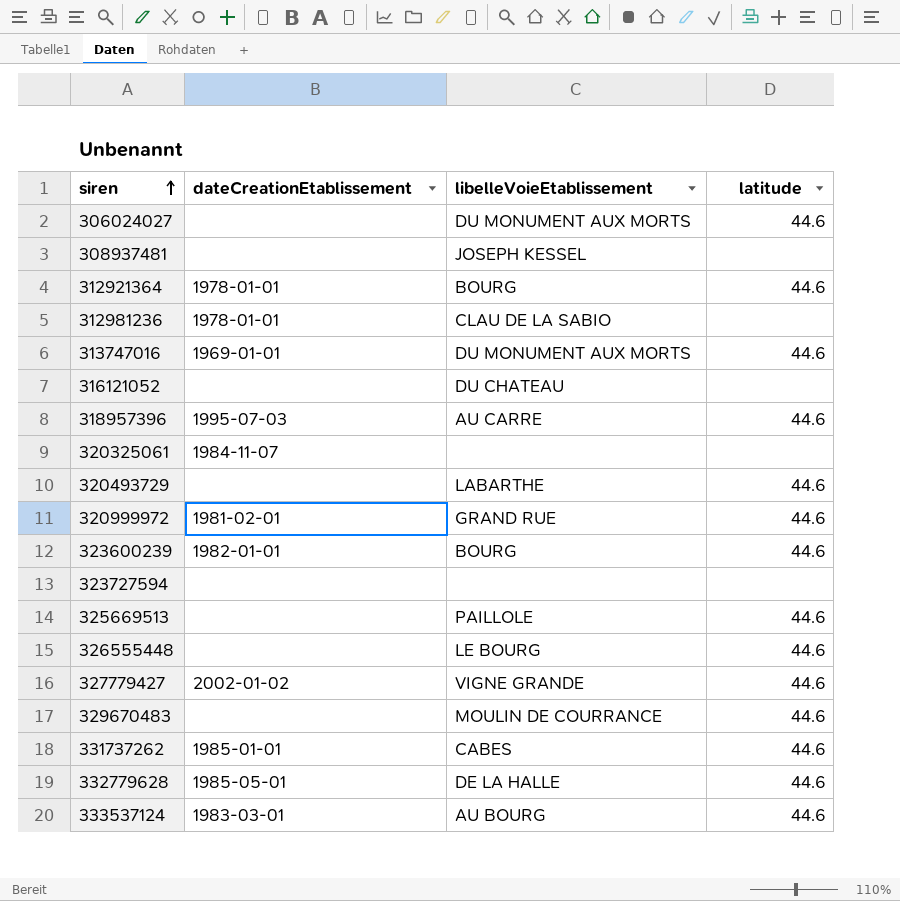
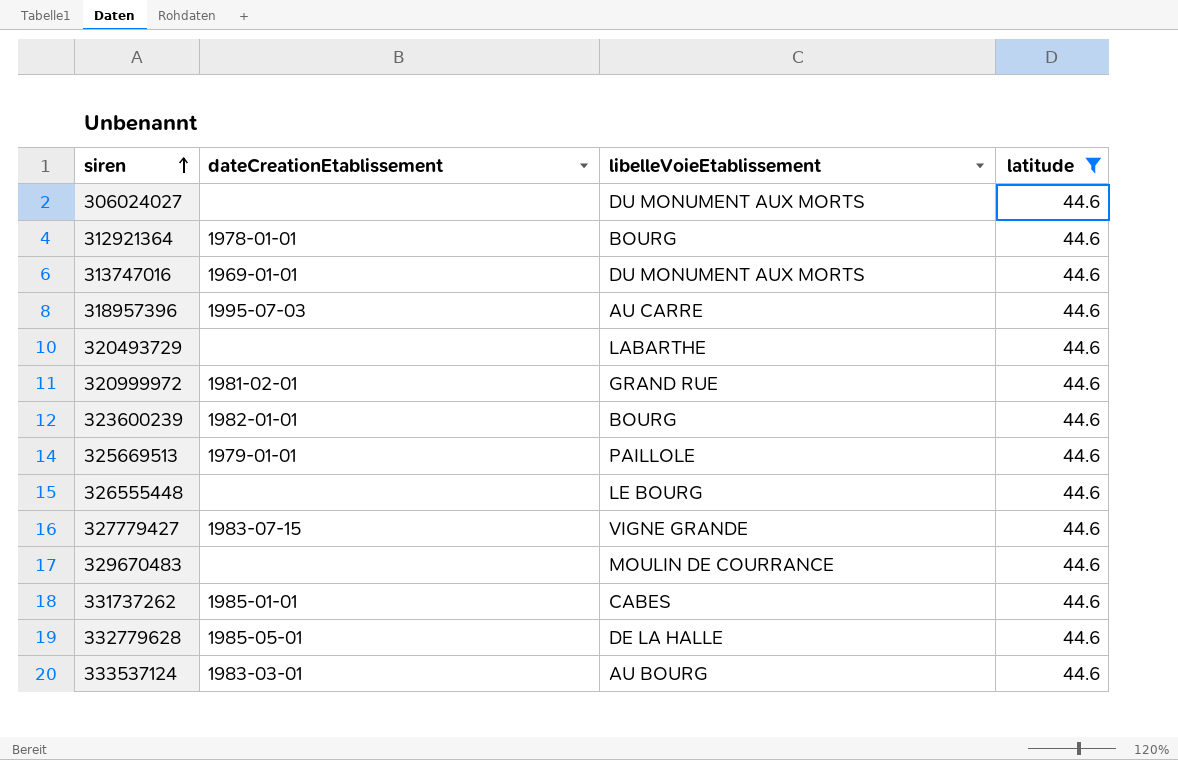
filter: none -> latitude = 44.6
325669513 | dateCreationEtablissement: none -> 1979-01-01
327779427 | dateCreationEtablissement: 2002-01-02 -> 1983-07-15

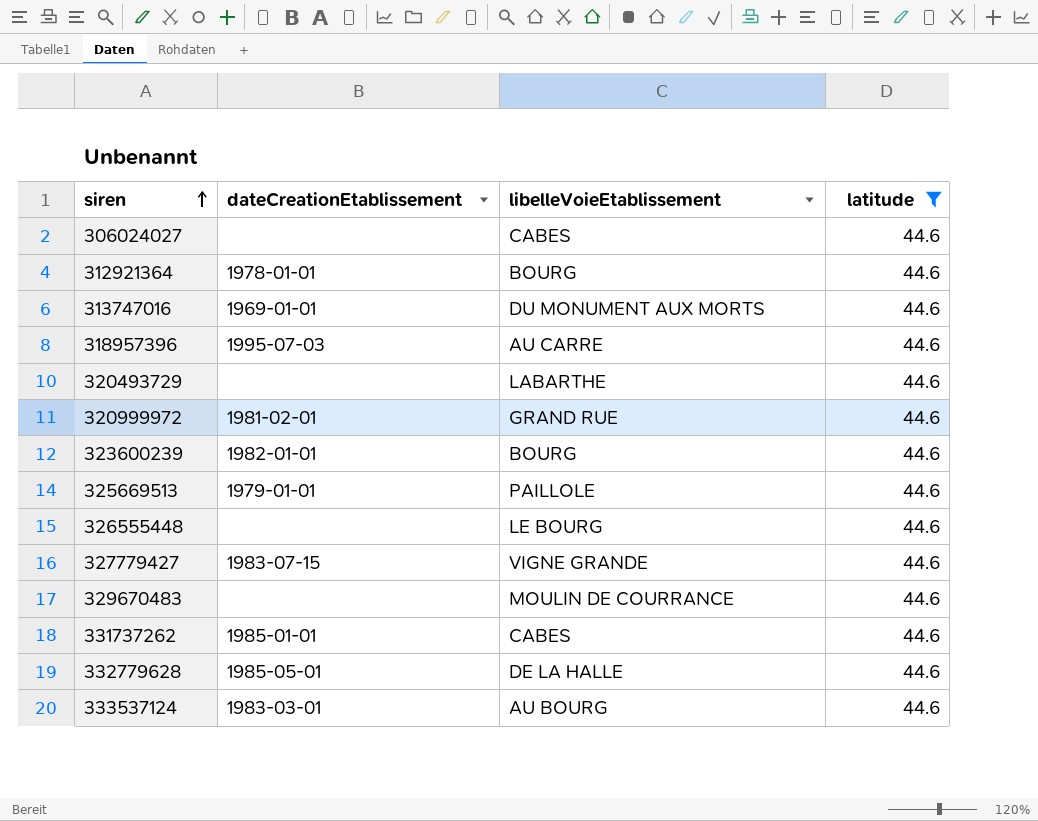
306024027 | libelleVoieEtablissement: DU MONUMENT AUX MORTS -> CABES

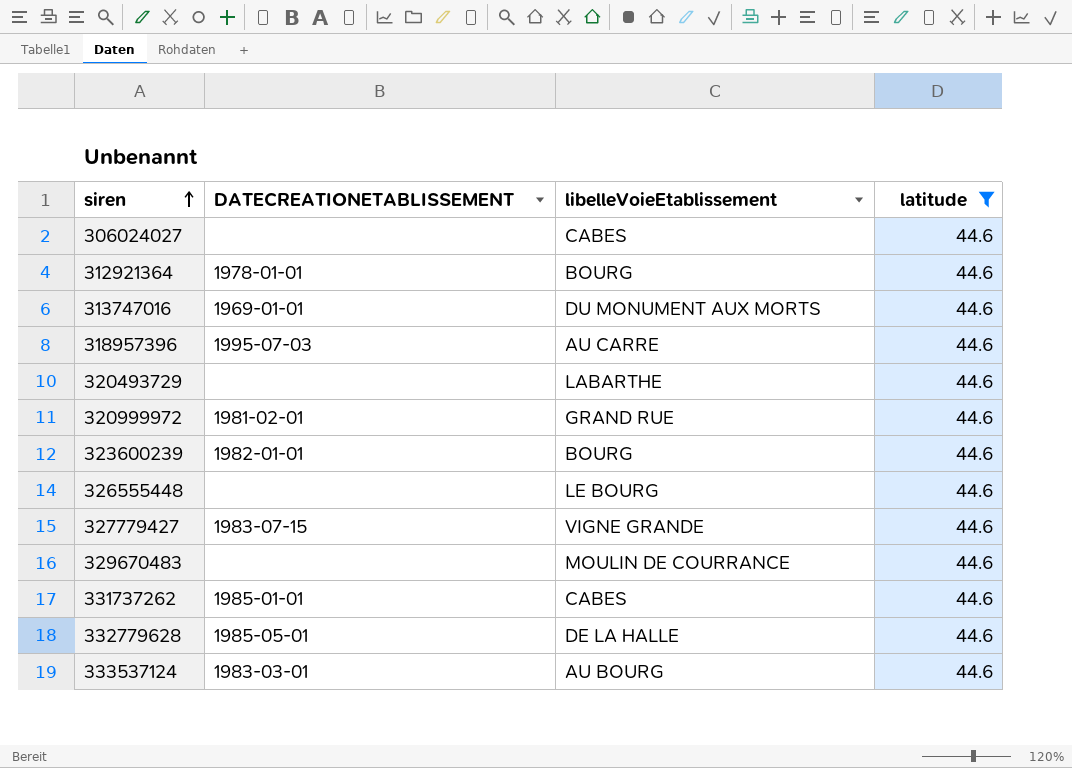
column name: dateCreationEtablissement -> DATECREATIONETABLISSEMENT
row 325669513: 1979-01-01 | PAILLOLE | 44.6 -> none

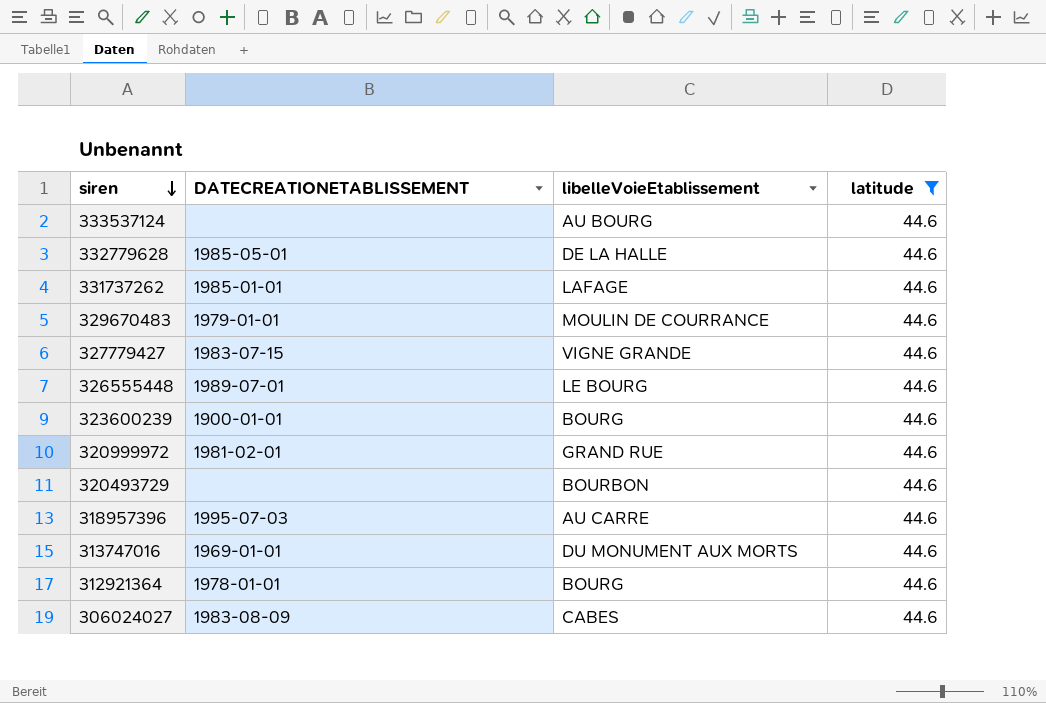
row order: siren ascending -> siren descending
333537124 | DATECREATIONETABLISSEMENT: 1983-03-01 -> none
331737262 | libelleVoieEtablissement: CABES -> LAFAGE
329670483 | DATECREATIONETABLISSEMENT: none -> 1979-01-01
326555448 | DATECREATIONETABLISSEMENT: none -> 1989-07-01
323600239 | DATECREATIONETABLISSEMENT: 1982-01-01 -> 1900-01-01
320493729 | libelleVoieEtablissement: LABARTHE -> BOURBON
306024027 | DATECREATIONETABLISSEMENT: none -> 1983-08-09

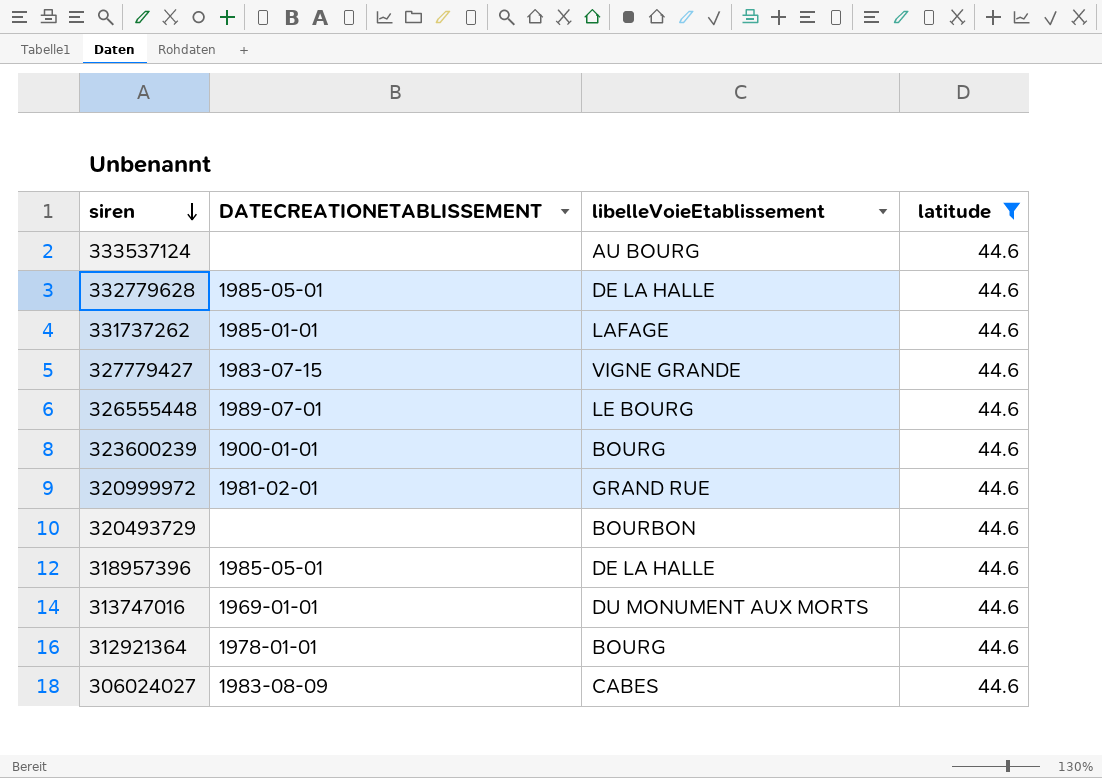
row 329670483: 1979-01-01 | MOULIN DE COURRANCE | 44.6 -> none
318957396 | DATECREATIONETABLISSEMENT: 1995-07-03 -> 1985-05-01
318957396 | libelleVoieEtablissement: AU CARRE -> DE LA HALLE

